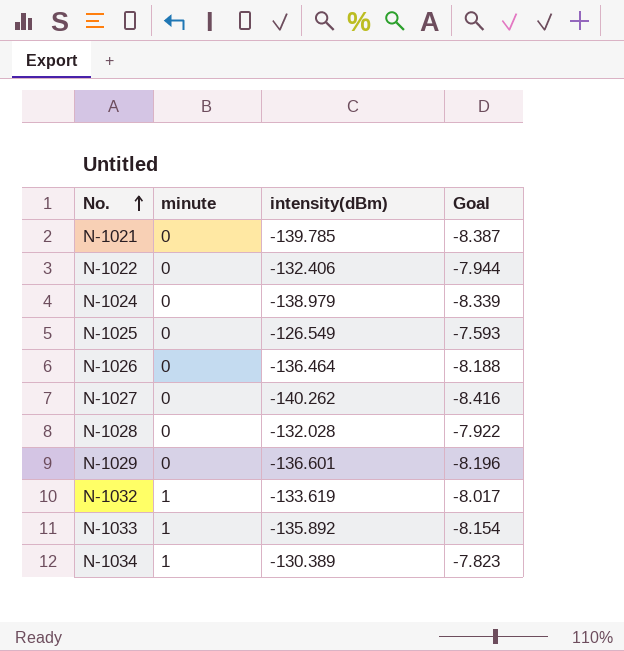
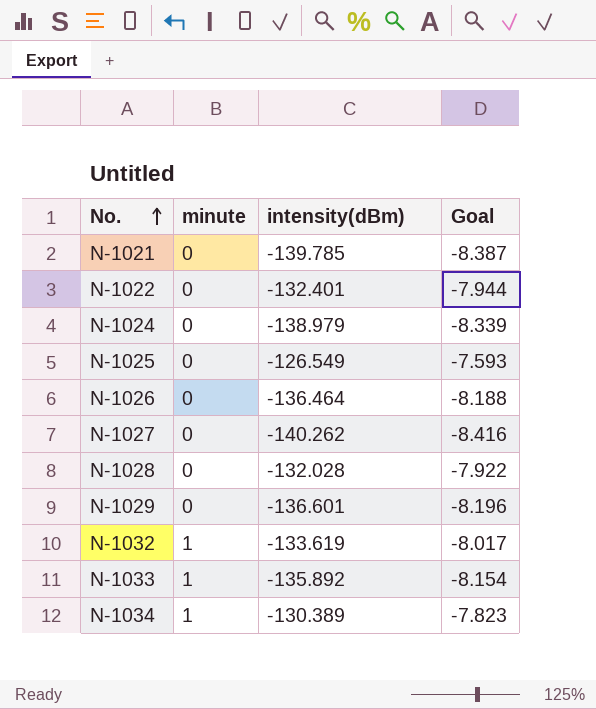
N-1022 | intensity(dBm): -132.406 -> -132.401

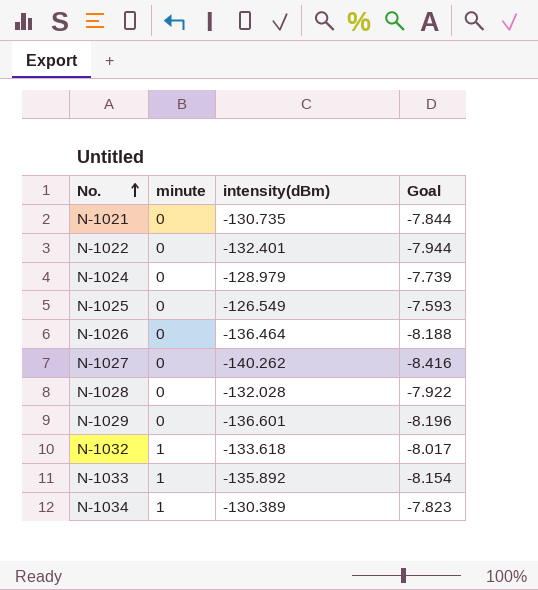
N-1021 | intensity(dBm): -139.785 -> -130.735
N-1021 | Goal: -8.387 -> -7.844
N-1024 | intensity(dBm): -138.979 -> -128.979
N-1024 | Goal: -8.339 -> -7.739
N-1032 | intensity(dBm): -133.619 -> -133.618

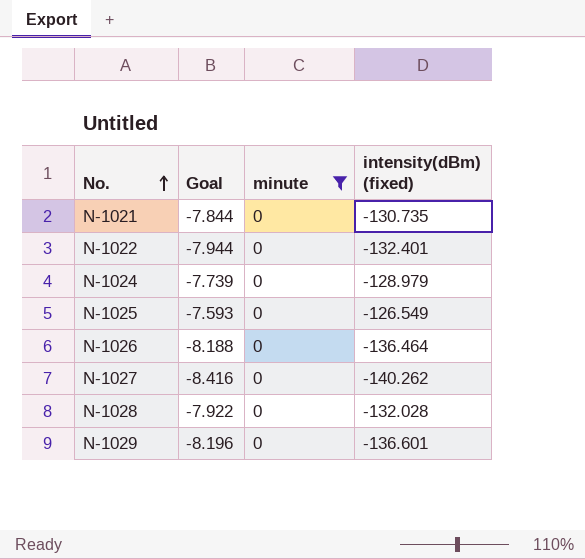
filter: none -> minute = 0
column Goal | position: 4 -> 2
column name: intensity(dBm) -> intensity(dBm) (fixed)

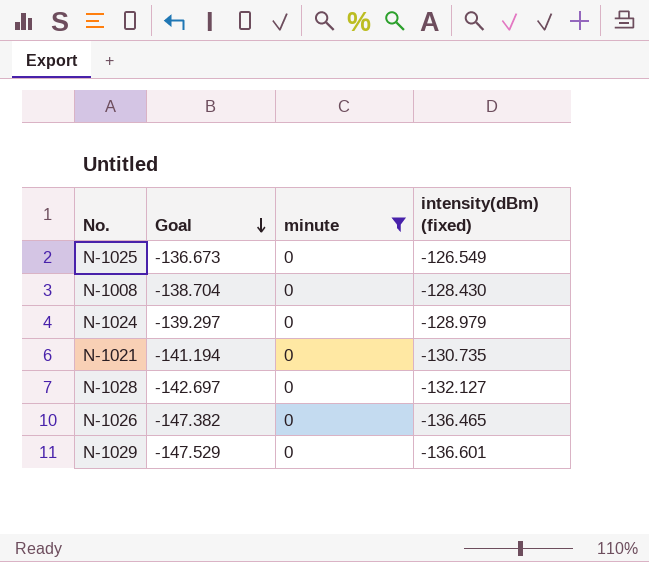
row order: No. ascending -> Goal descending
column Goal | formula: [intensity(dBm) (fixed)] * 0.06 -> [intensity(dBm) (fixed)] * 1.08
row N-1022: -7.944 | 0 | -132.401 -> none
row N-1027: -8.416 | 0 | -140.262 -> none
row N-1008: none -> -138.704 | 0 | -128.430
N-1028 | intensity(dBm) (fixed): -132.028 -> -132.127
N-1026 | intensity(dBm) (fixed): -136.464 -> -136.465

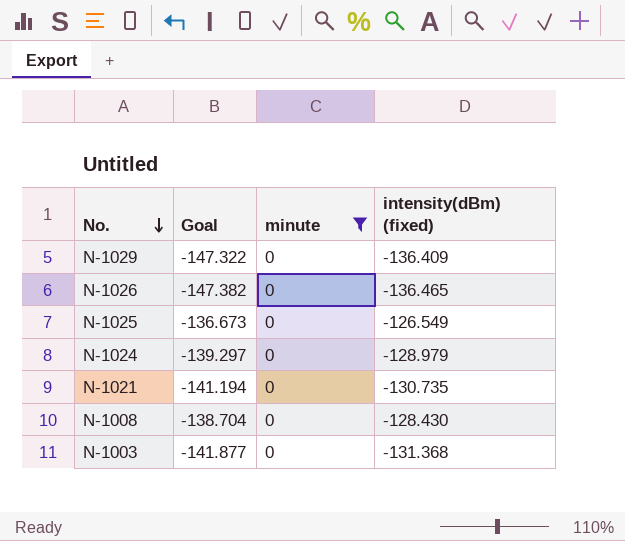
row order: Goal descending -> No. descending
row N-1028: -142.697 | 0 | -132.127 -> none
N-1029 | Goal: -147.529 -> -147.322
N-1029 | intensity(dBm) (fixed): -136.601 -> -136.409
row N-1003: none -> -141.877 | 0 | -131.368

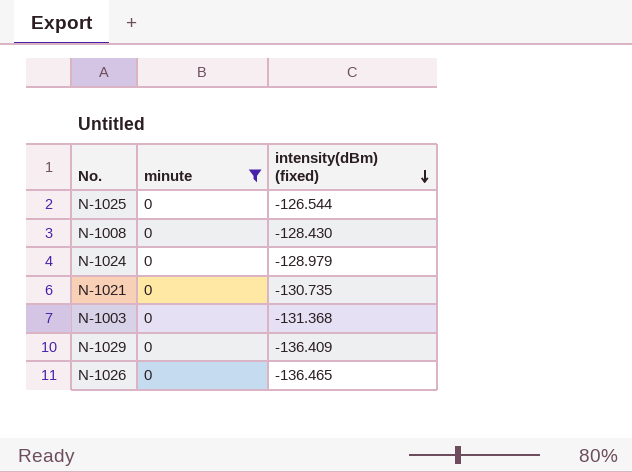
row order: No. descending -> intensity(dBm) (fixed) descending
column Goal | formula: [intensity(dBm) (fixed)] * 1.08 -> none
N-1025 | intensity(dBm) (fixed): -126.549 -> -126.544

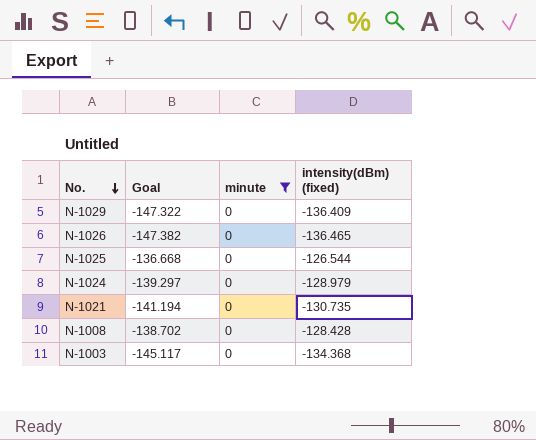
row order: intensity(dBm) (fixed) descending -> No. descending
column Goal | formula: none -> [intensity(dBm) (fixed)] * 1.08
N-1008 | intensity(dBm) (fixed): -128.430 -> -128.428
N-1003 | intensity(dBm) (fixed): -131.368 -> -134.368

